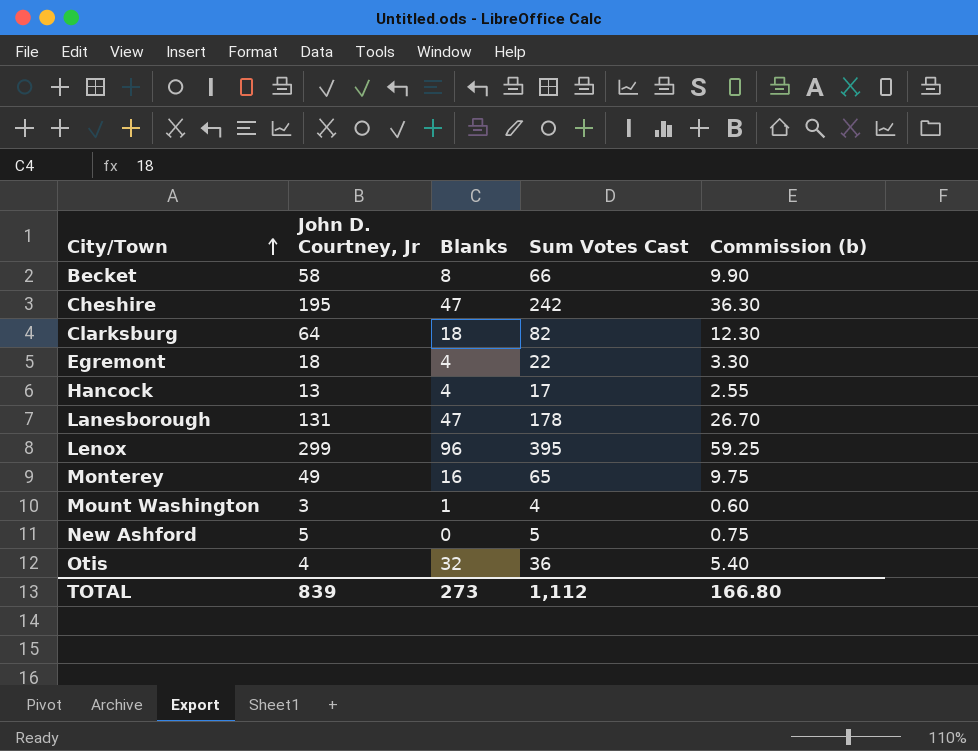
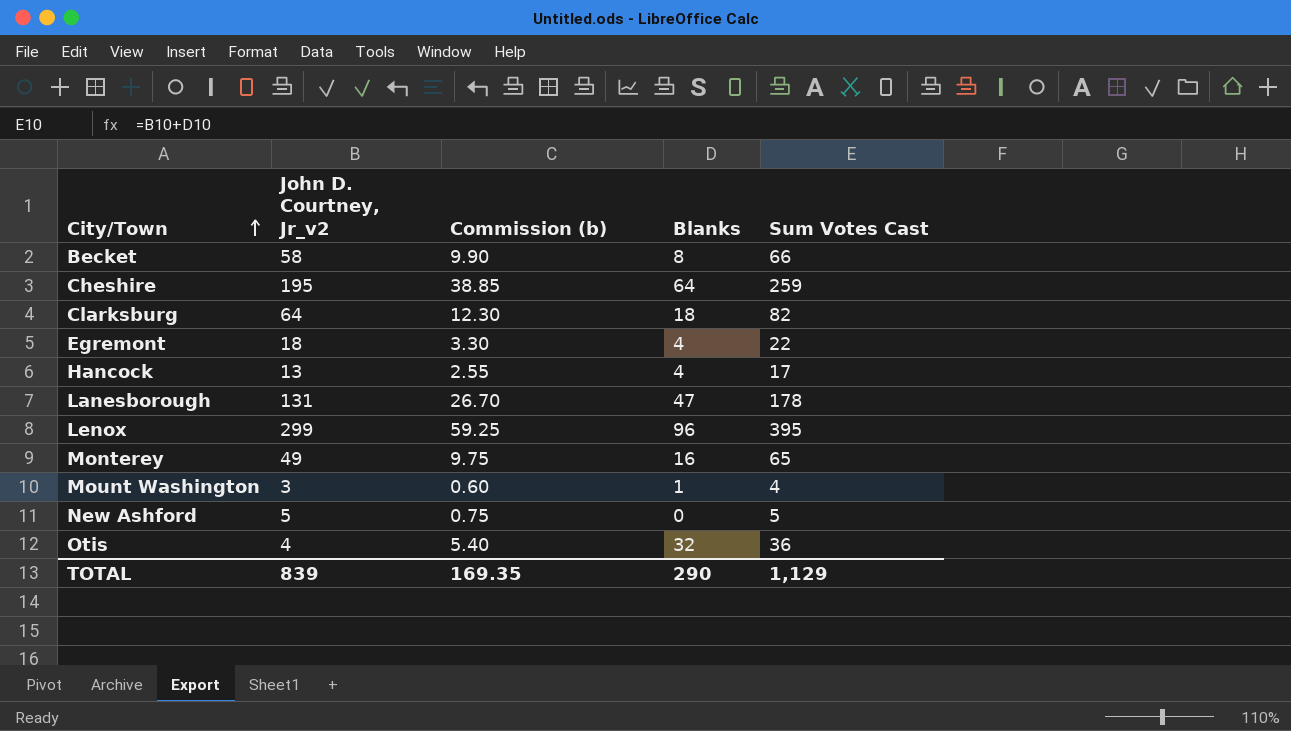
column name: John D. Courtney, Jr -> John D. Courtney, Jr_v2
column Commission (b) | position: 5 -> 3
Cheshire | Commission (b): 36.30 -> 38.85
Cheshire | Blanks: 47 -> 64
Cheshire | Sum Votes Cast: 242 -> 259
TOTAL | Commission (b): 166.80 -> 169.35
TOTAL | Blanks: 273 -> 290
TOTAL | Sum Votes Cast: 1,112 -> 1,129

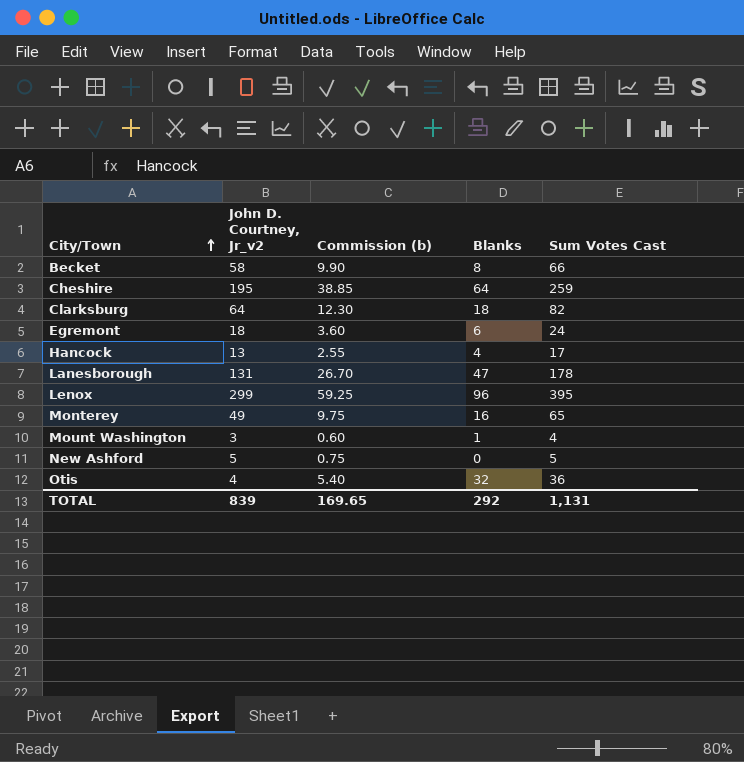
Egremont | Commission (b): 3.30 -> 3.60
Egremont | Blanks: 4 -> 6
Egremont | Sum Votes Cast: 22 -> 24
TOTAL | Commission (b): 169.35 -> 169.65
TOTAL | Blanks: 290 -> 292
TOTAL | Sum Votes Cast: 1,129 -> 1,131

